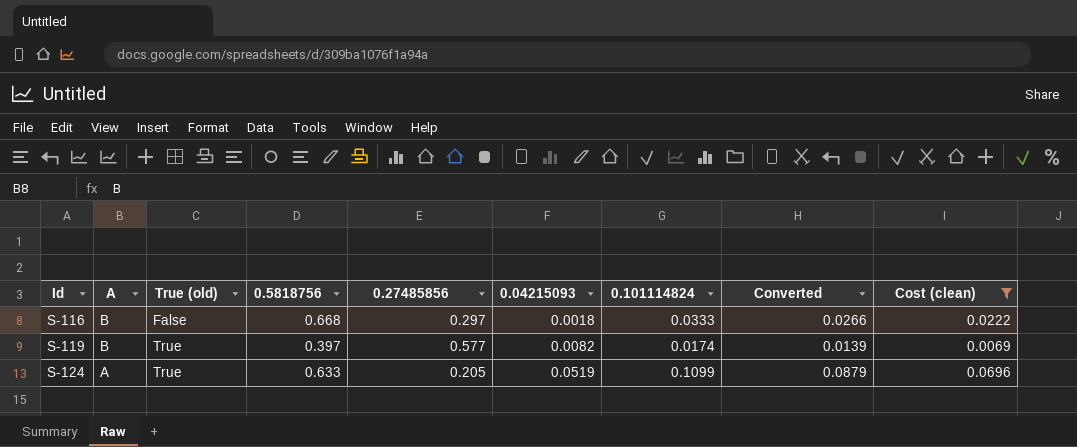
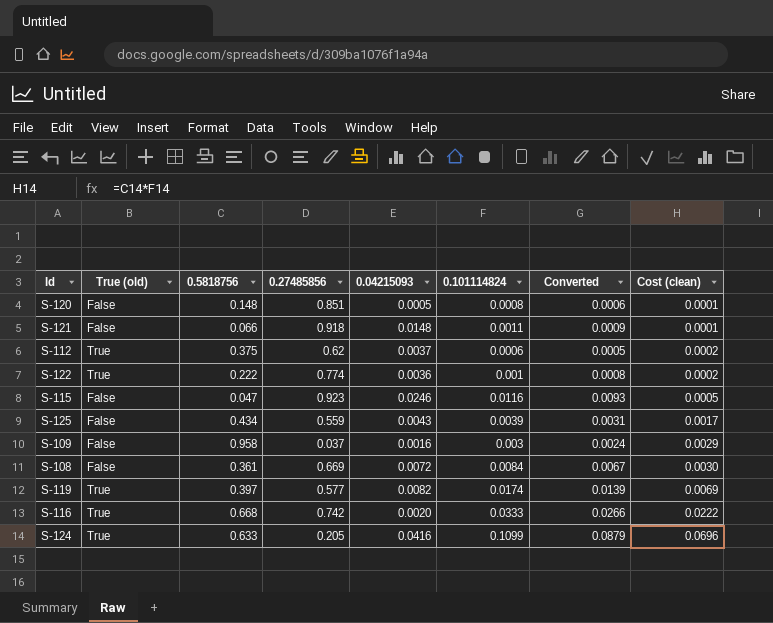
filter: Cost (clean) >= 0.0069 -> none
row order: Id ascending -> Cost (clean) ascending
column A | position: 2 -> none
S-116 | True (old): False -> True
S-116 | 0.27485856: 0.297 -> 0.742
S-116 | 0.04215093: 0.0018 -> 0.0020
S-124 | 0.04215093: 0.0519 -> 0.0416

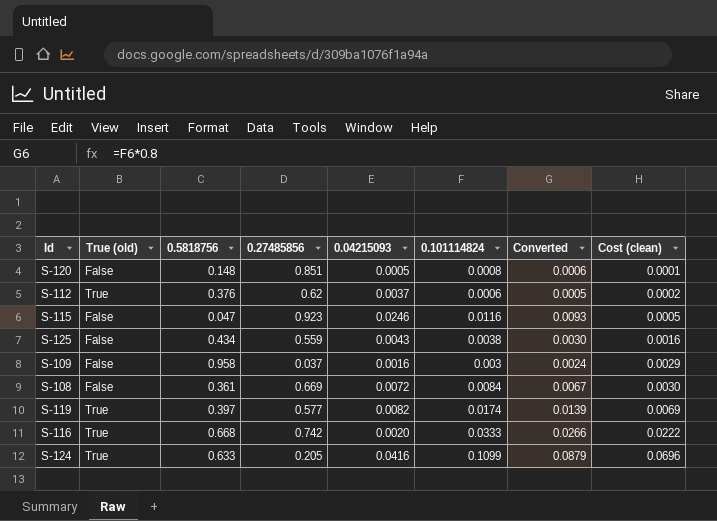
row S-121: False | 0.066 | 0.918 | 0.0148 | 0.0011 | 0.0009 | 0.0001 -> none
row S-122: True | 0.222 | 0.774 | 0.0036 | 0.001 | 0.0008 | 0.0002 -> none
S-112 | 0.5818756: 0.375 -> 0.376
S-125 | 0.101114824: 0.0039 -> 0.0038
S-125 | Converted: 0.0031 -> 0.0030
S-125 | Cost (clean): 0.0017 -> 0.0016

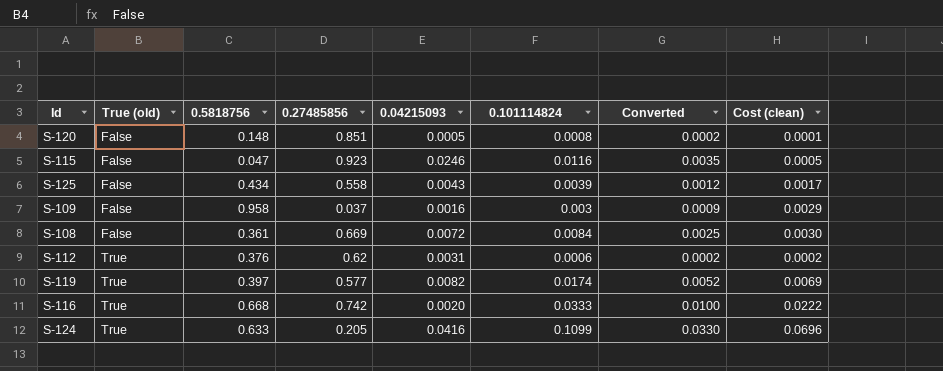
row order: Cost (clean) ascending -> True (old) ascending
column Converted | formula: [0.101114824] * 0.8 -> [0.101114824] * 0.3
S-125 | 0.27485856: 0.559 -> 0.558
S-125 | 0.101114824: 0.0038 -> 0.0039
S-125 | Cost (clean): 0.0016 -> 0.0017
S-112 | 0.04215093: 0.0037 -> 0.0031

